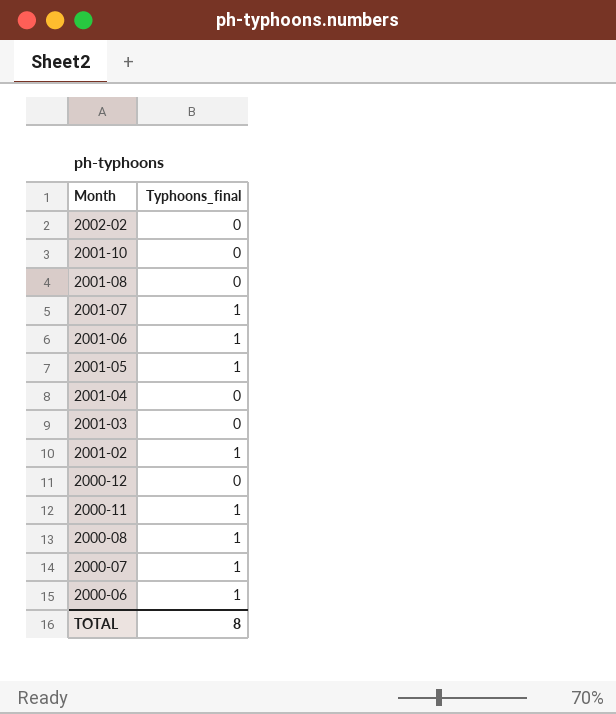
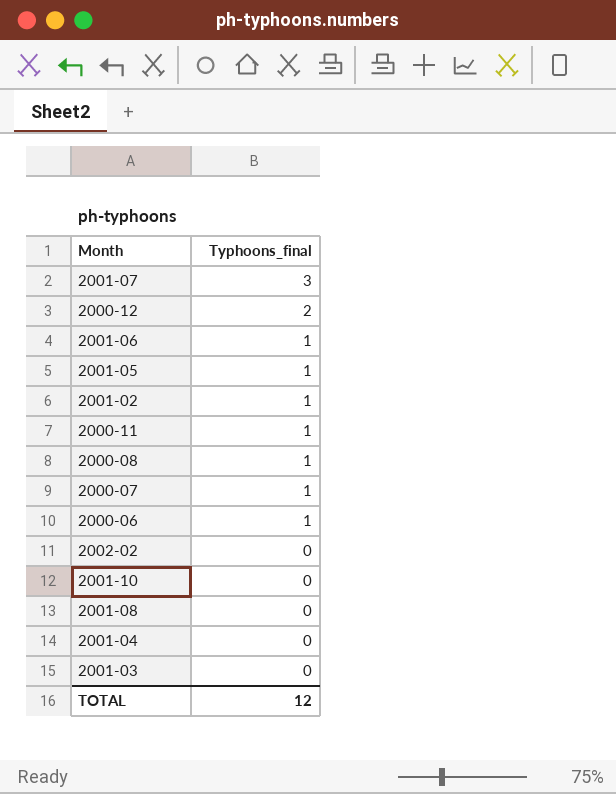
row order: Month descending -> Typhoons_final descending
2001-07 | Typhoons_final: 1 -> 3
2000-12 | Typhoons_final: 0 -> 2
TOTAL | Typhoons_final: 8 -> 12

